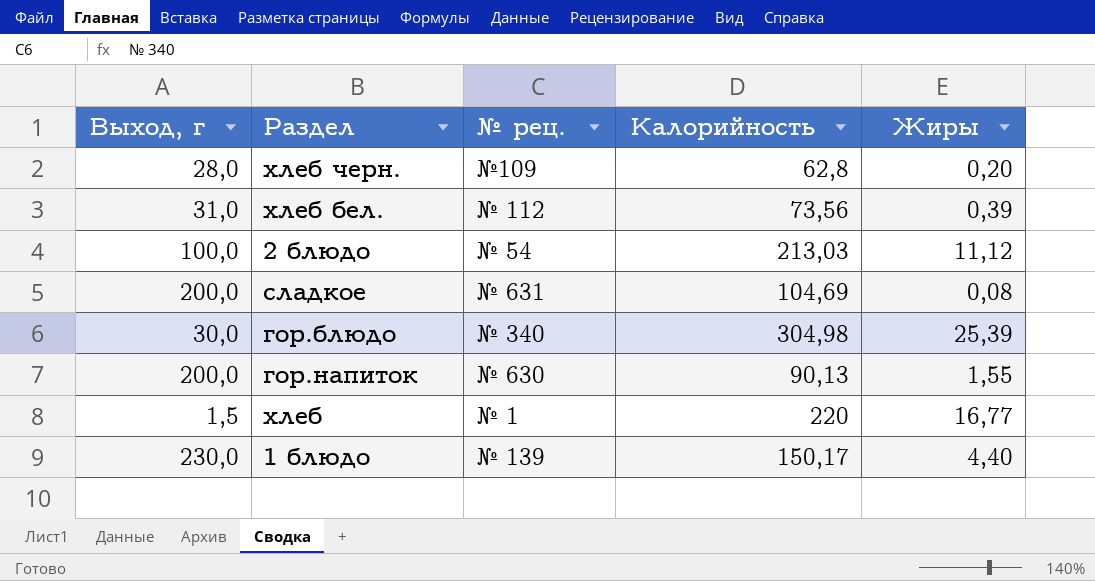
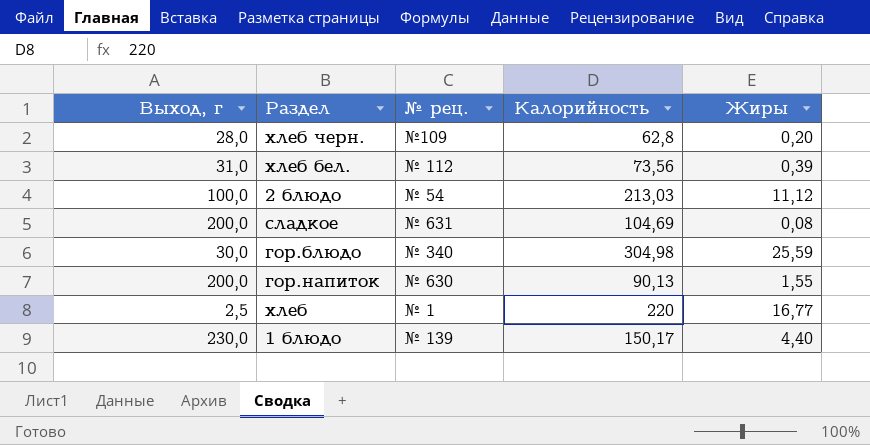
гор.блюдо | Жиры: 25,39 -> 25,59
хлеб | Выход, г: 1,5 -> 2,5

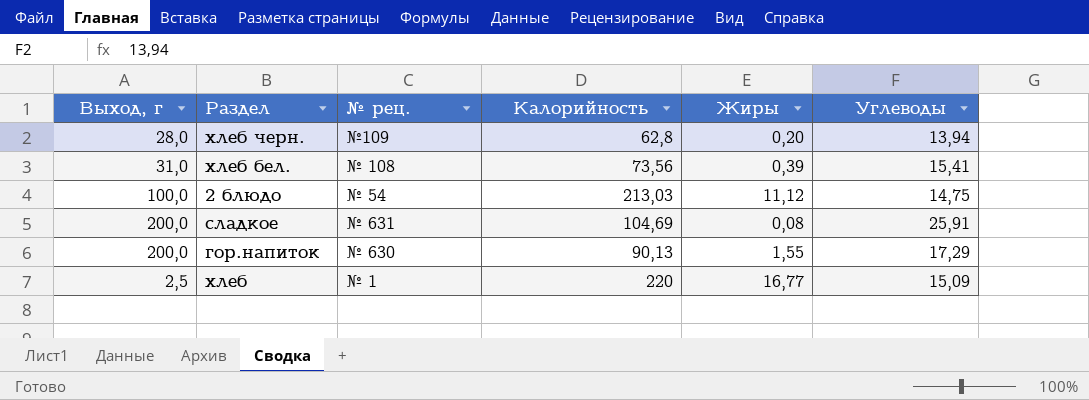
column Углеводы | position: none -> 6
row гор.блюдо: 30,0 | № 340 | 304,98 | 25,59 -> none
row 1 блюдо: 230,0 | № 139 | 150,17 | 4,40 -> none
хлеб бел. | № рец.: № 112 -> № 108

